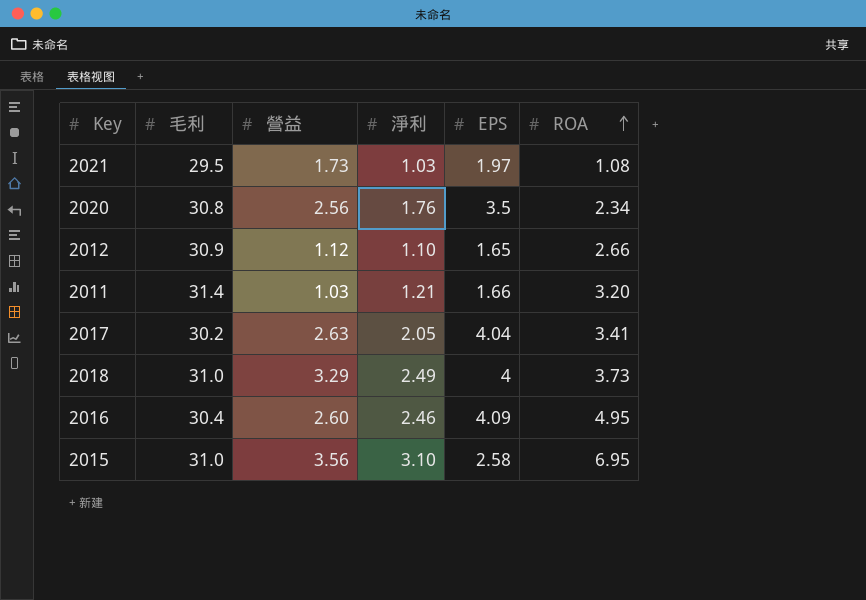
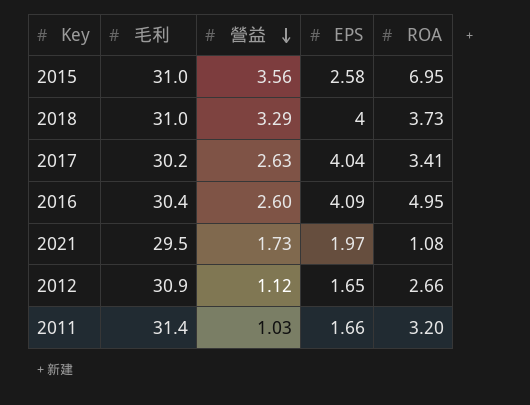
row order: ROA ascending -> 營益 descending
column 淨利 | position: 4 -> none
row 2020: 30.8 | 2.56 | 1.76 | 3.5 | 2.34 -> none

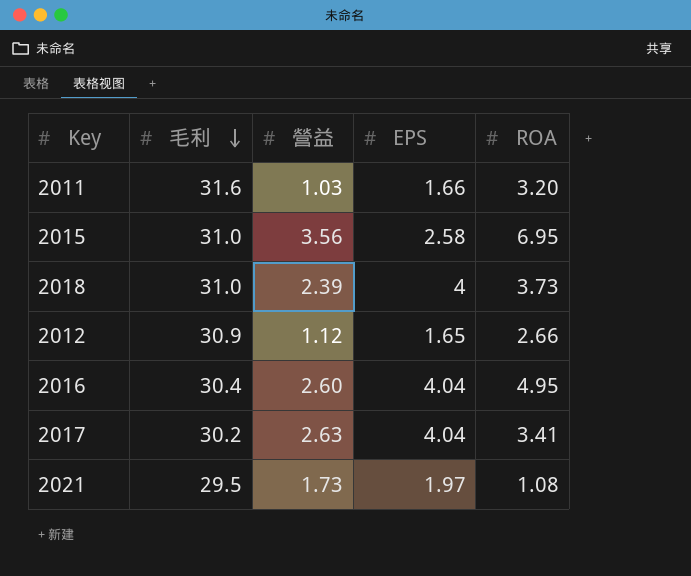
row order: 營益 descending -> 毛利 descending
2011 | 毛利: 31.4 -> 31.6
2018 | 營益: 3.29 -> 2.39
2016 | EPS: 4.09 -> 4.04

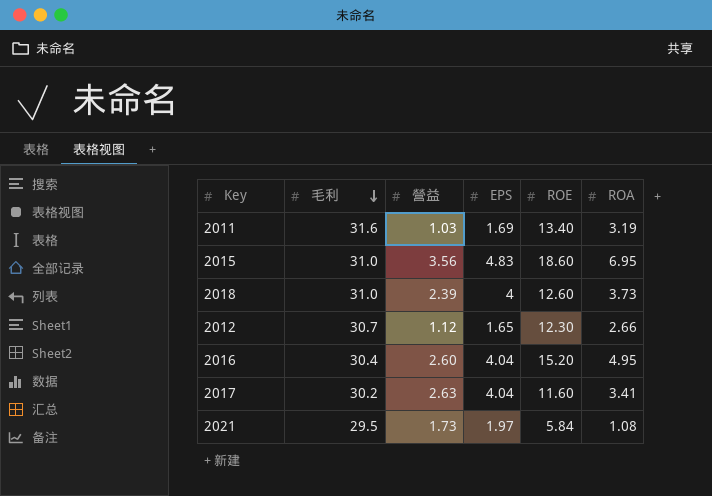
column ROE | position: none -> 5
2011 | EPS: 1.66 -> 1.69
2011 | ROA: 3.20 -> 3.19
2015 | EPS: 2.58 -> 4.83
2012 | 毛利: 30.9 -> 30.7

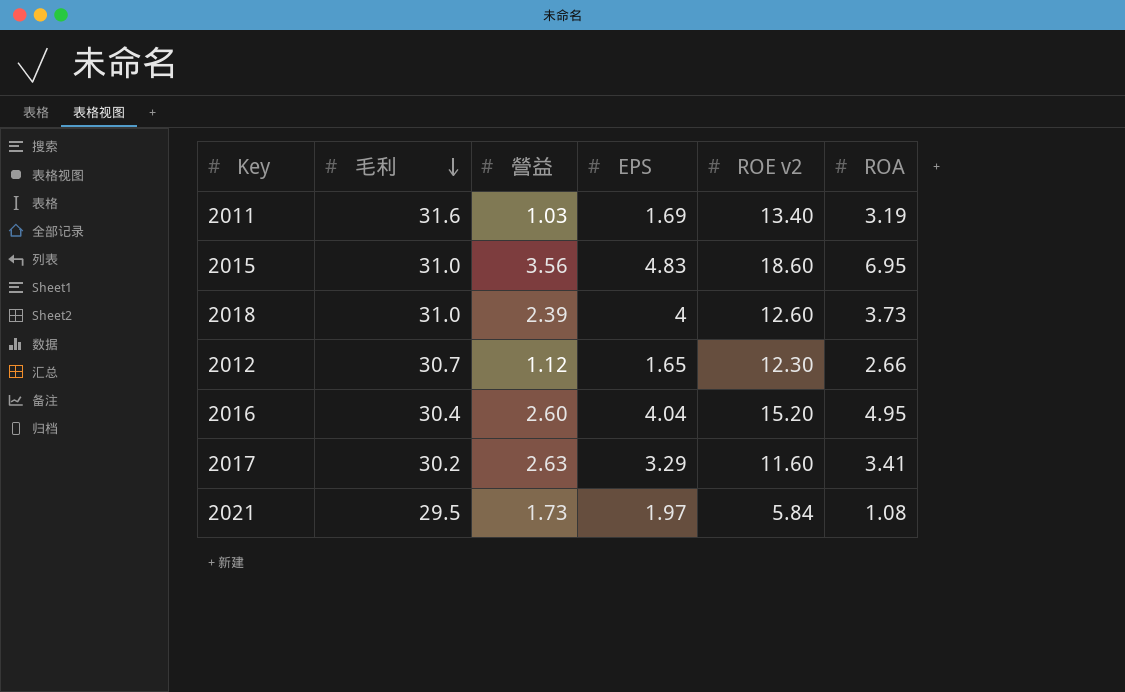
column name: ROE -> ROE v2
2017 | EPS: 4.04 -> 3.29

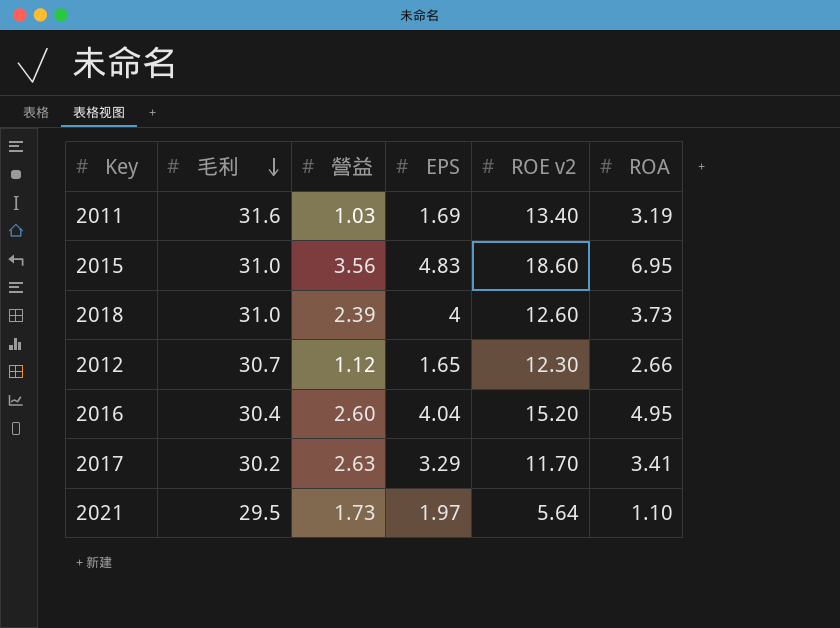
2017 | ROE v2: 11.60 -> 11.70
2021 | ROE v2: 5.84 -> 5.64
2021 | ROA: 1.08 -> 1.10

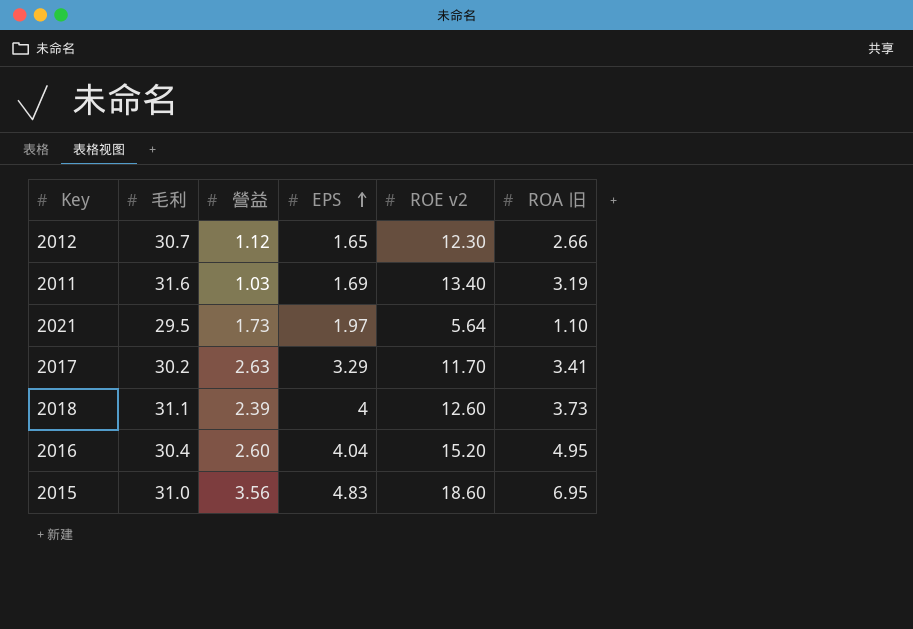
row order: 毛利 descending -> EPS ascending
column name: ROA -> ROA 旧
2018 | 毛利: 31.0 -> 31.1

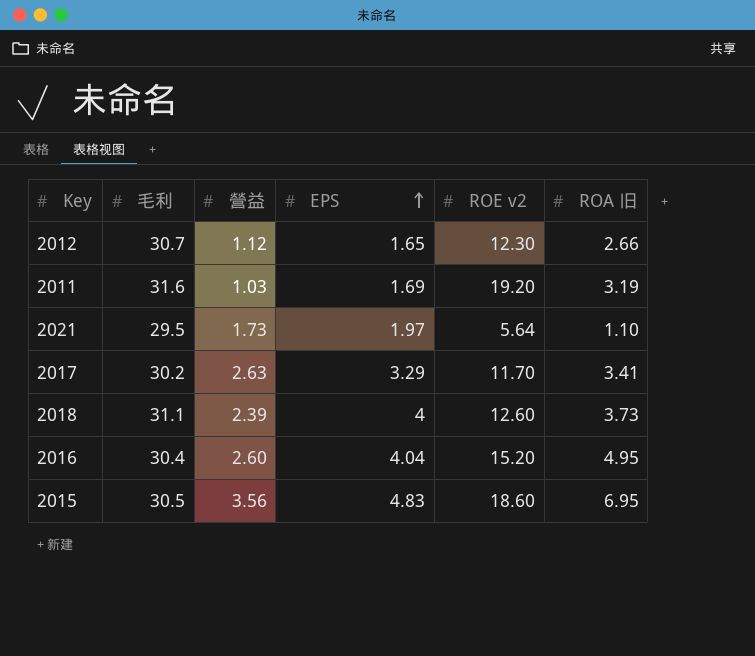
2011 | ROE v2: 13.40 -> 19.20
2015 | 毛利: 31.0 -> 30.5

